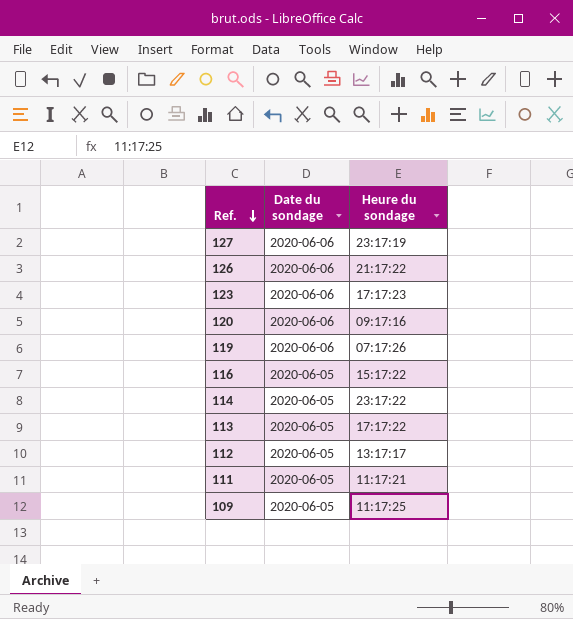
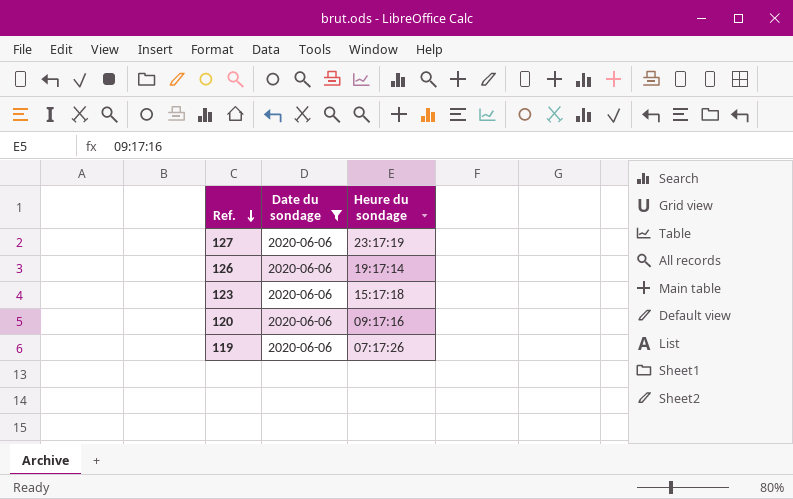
filter: none -> Date du sondage = 2020-06-06
126 | Heure du sondage: 21:17:22 -> 19:17:14
123 | Heure du sondage: 17:17:23 -> 15:17:18

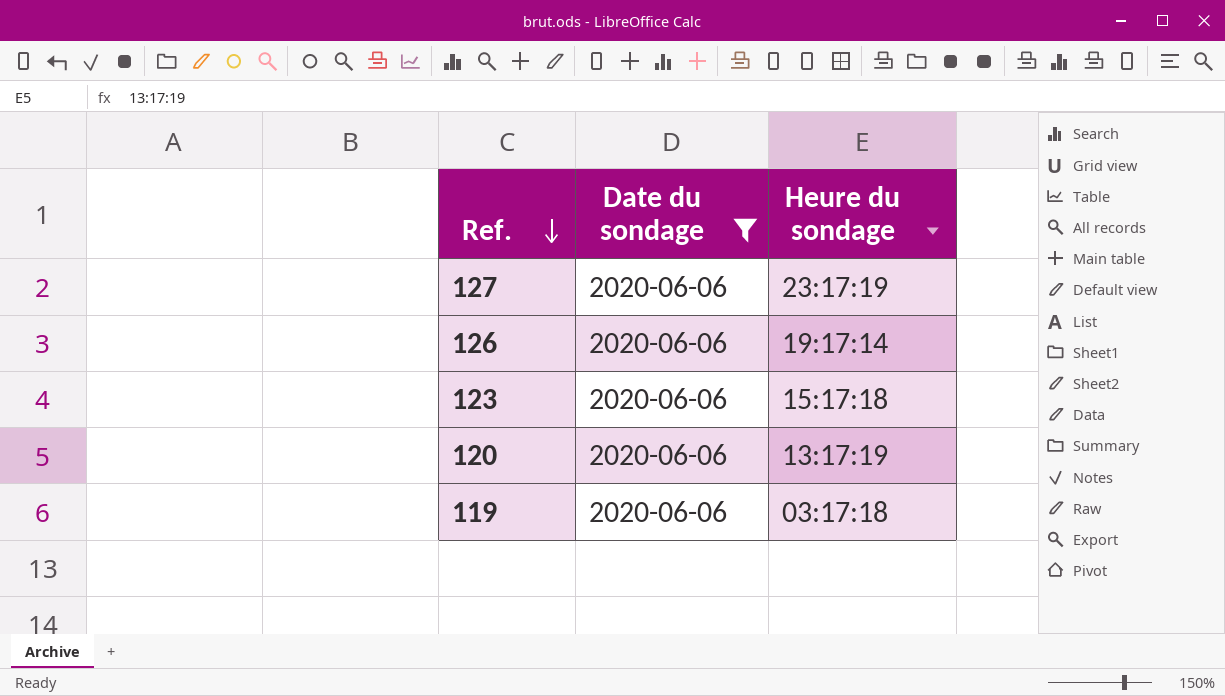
120 | Heure du sondage: 09:17:16 -> 13:17:19
119 | Heure du sondage: 07:17:26 -> 03:17:18

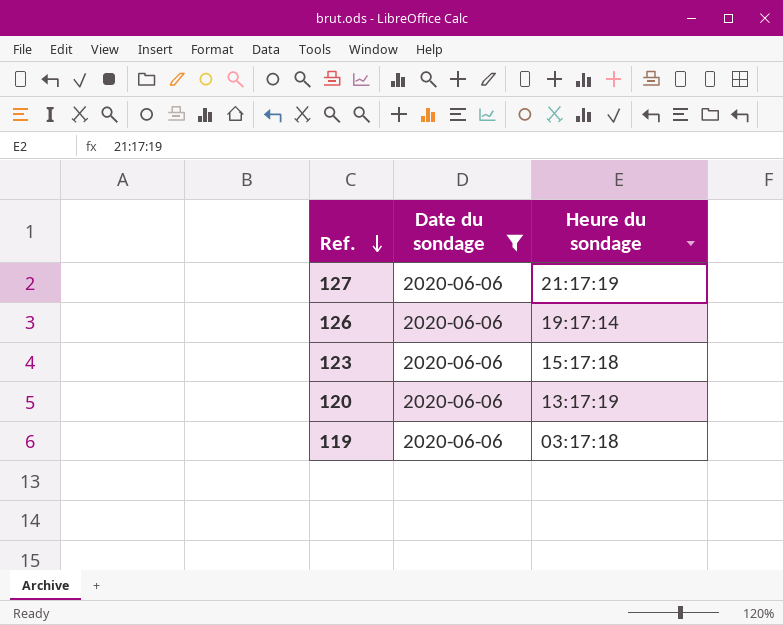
127 | Heure du sondage: 23:17:19 -> 21:17:19

